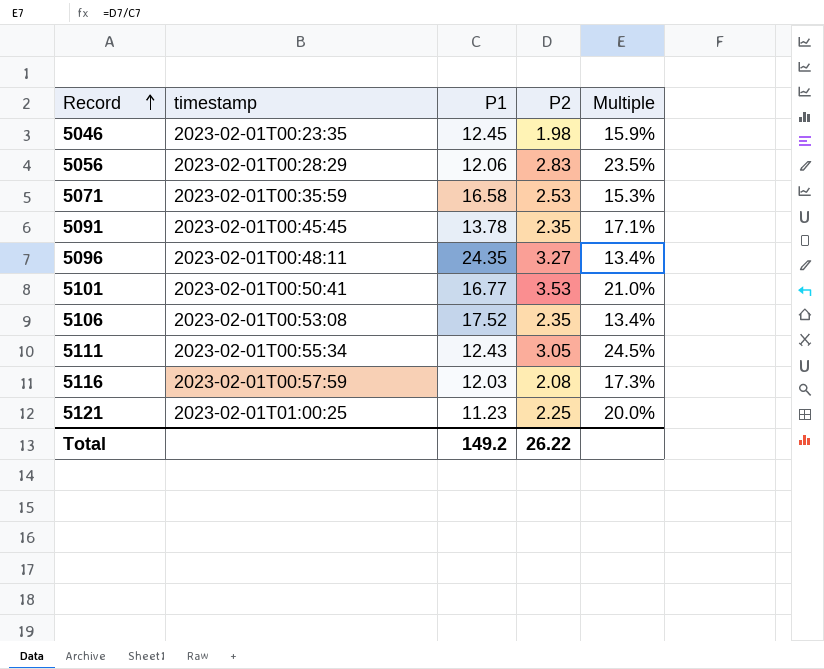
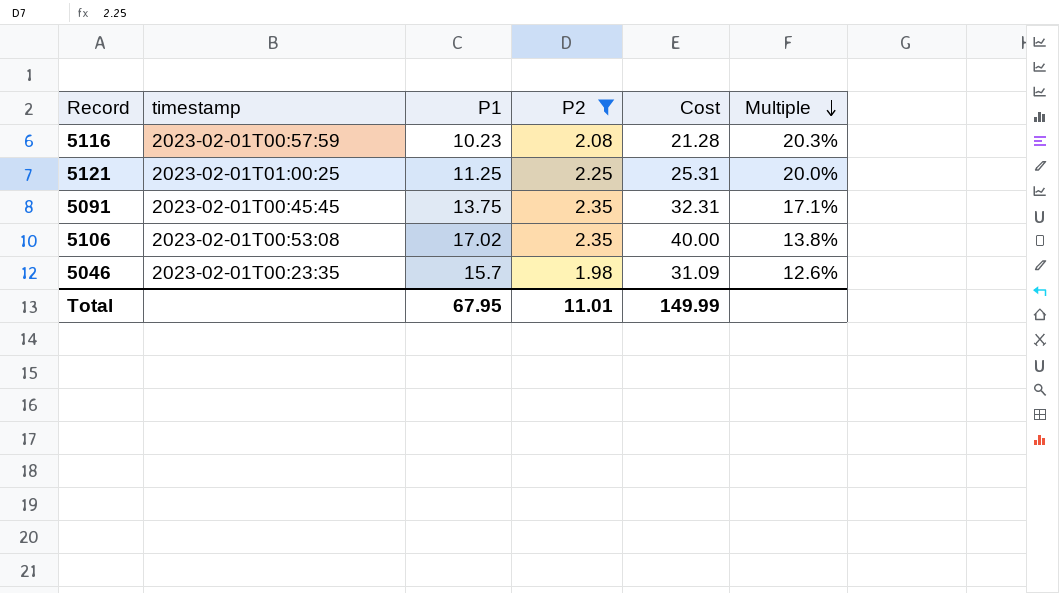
filter: none -> P2 <= 2.35
row order: Record ascending -> Multiple descending
column Cost | formula: none -> [P1] * [P2]
5116 | P1: 12.03 -> 10.23
5116 | Multiple: 17.3% -> 20.3%
5121 | P1: 11.23 -> 11.25
5091 | P1: 13.78 -> 13.75
5106 | P1: 17.52 -> 17.02
5106 | Multiple: 13.4% -> 13.8%
5046 | P1: 12.45 -> 15.7
5046 | Multiple: 15.9% -> 12.6%
Total | P1: 149.2 -> 67.95
Total | P2: 26.22 -> 11.01

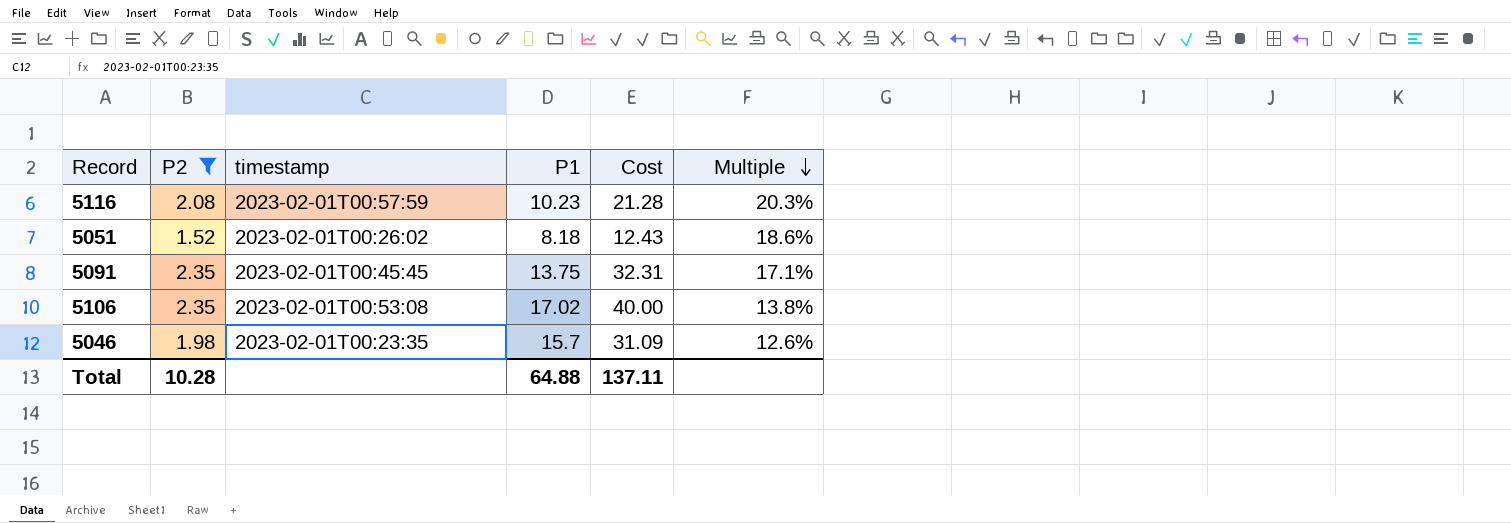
column P2 | position: 4 -> 2
row 5121: 2023-02-01T01:00:25 | 11.25 | 2.25 | 25.31 | 20.0% -> none
row 5051: none -> 1.52 | 2023-02-01T00:26:02 | 8.18 | 12.43 | 18.6%
Total | P2: 11.01 -> 10.28
Total | P1: 67.95 -> 64.88
Total | Cost: 149.99 -> 137.11

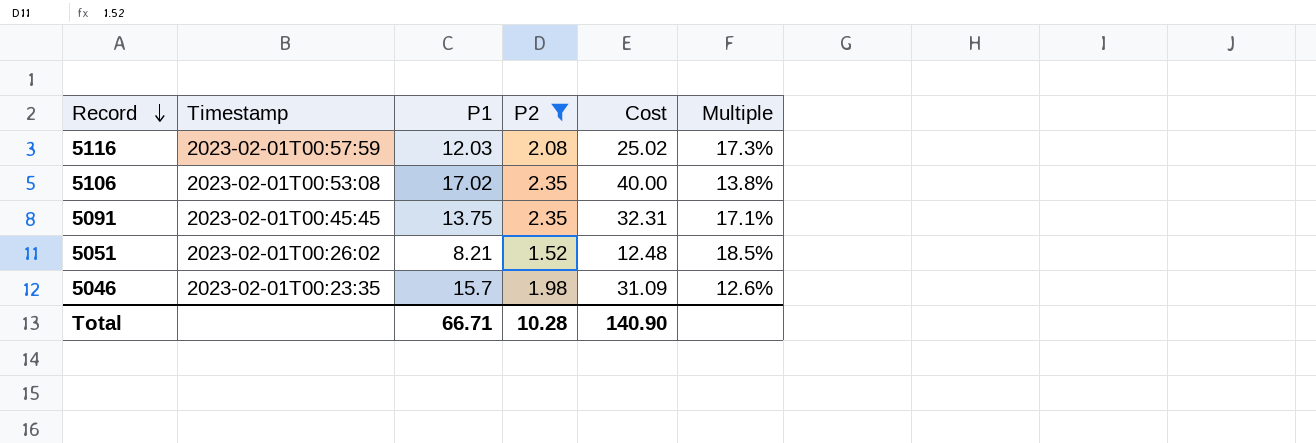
row order: Multiple descending -> Record descending
column name: timestamp -> Timestamp
column P2 | position: 2 -> 4
5116 | P1: 10.23 -> 12.03
5116 | Cost: 21.28 -> 25.02
5116 | Multiple: 20.3% -> 17.3%
5051 | P1: 8.18 -> 8.21
5051 | Cost: 12.43 -> 12.48
5051 | Multiple: 18.6% -> 18.5%
Total | P1: 64.88 -> 66.71
Total | Cost: 137.11 -> 140.90

